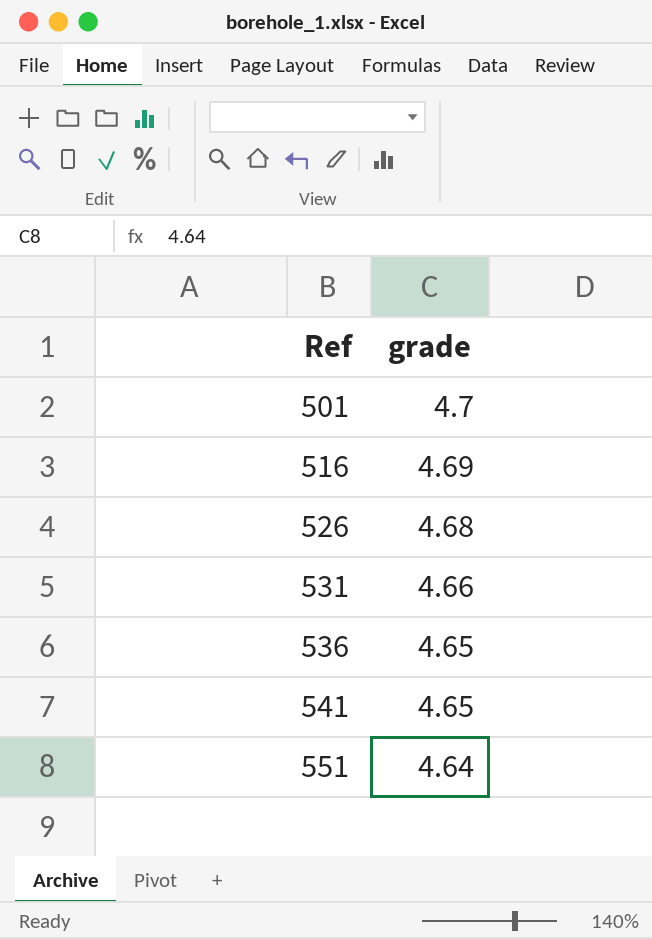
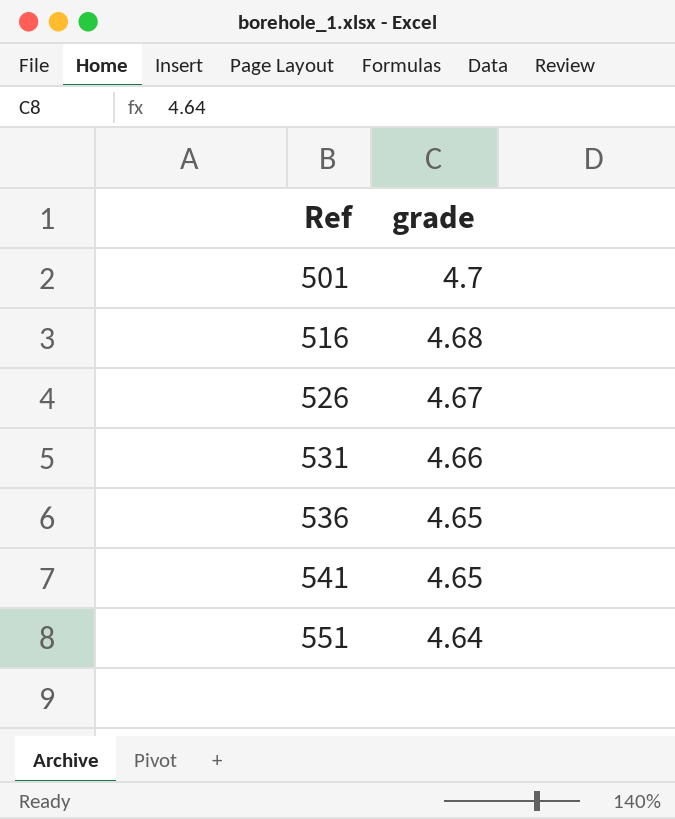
516 | grade: 4.69 -> 4.68
526 | grade: 4.68 -> 4.67

